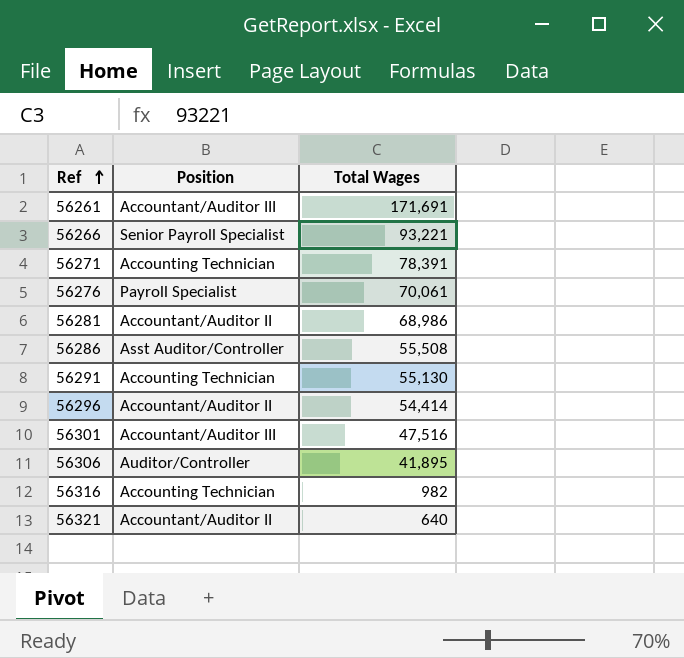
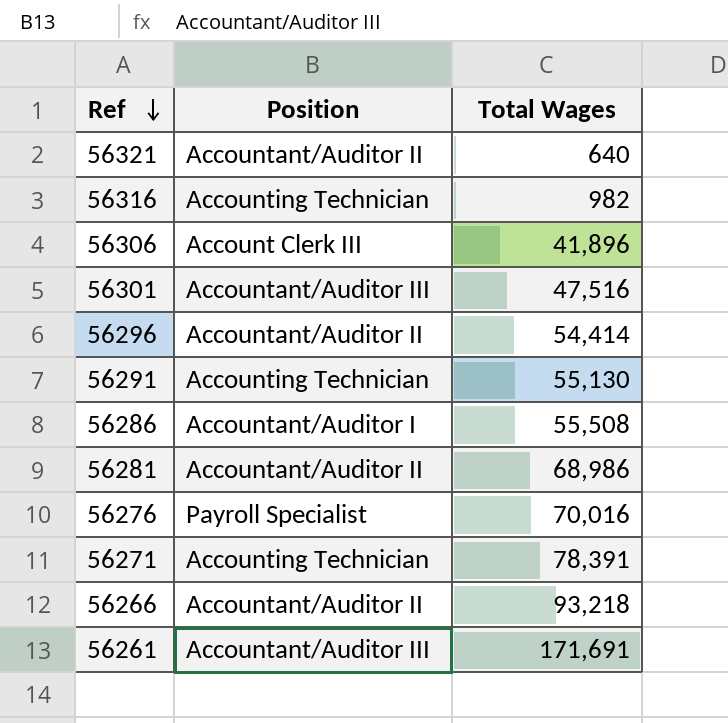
row order: Ref ascending -> Ref descending
56306 | Position: Auditor/Controller -> Account Clerk III
56306 | Total Wages: 41,895 -> 41,896
56286 | Position: Asst Auditor/Controller -> Accountant/Auditor I
56276 | Total Wages: 70,061 -> 70,016
56266 | Position: Senior Payroll Specialist -> Accountant/Auditor II
56266 | Total Wages: 93,221 -> 93,218

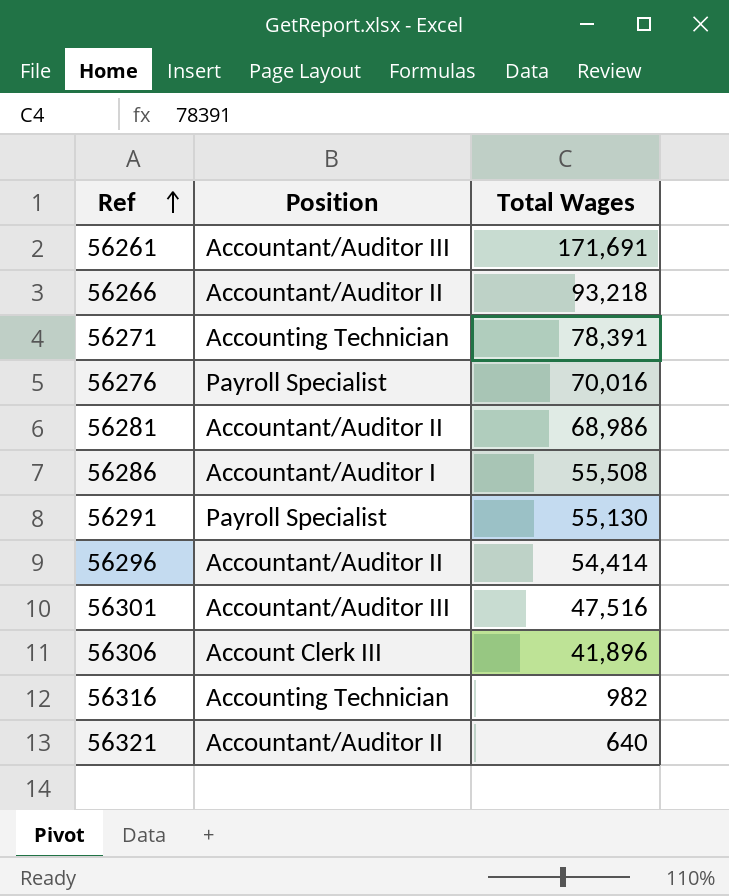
row order: Ref descending -> Ref ascending
56291 | Position: Accounting Technician -> Payroll Specialist

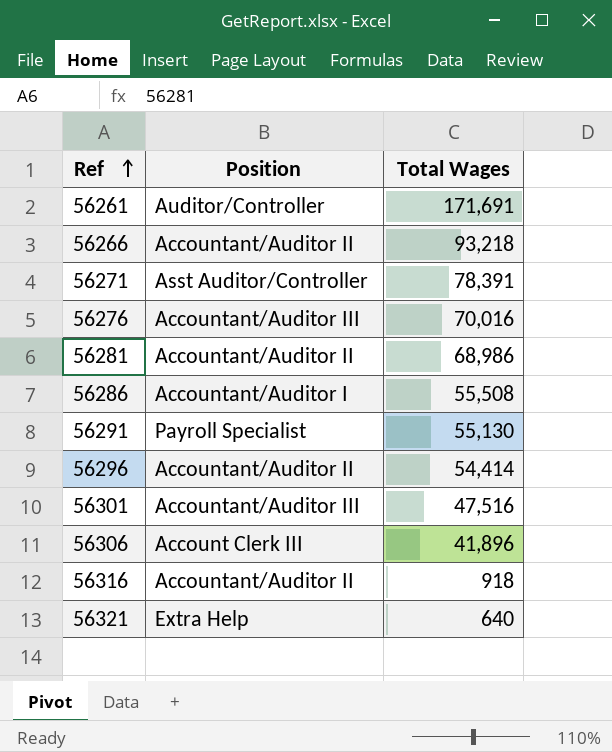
56261 | Position: Accountant/Auditor III -> Auditor/Controller
56271 | Position: Accounting Technician -> Asst Auditor/Controller
56276 | Position: Payroll Specialist -> Accountant/Auditor III
56316 | Position: Accounting Technician -> Accountant/Auditor II
56316 | Total Wages: 982 -> 918
56321 | Position: Accountant/Auditor II -> Extra Help

